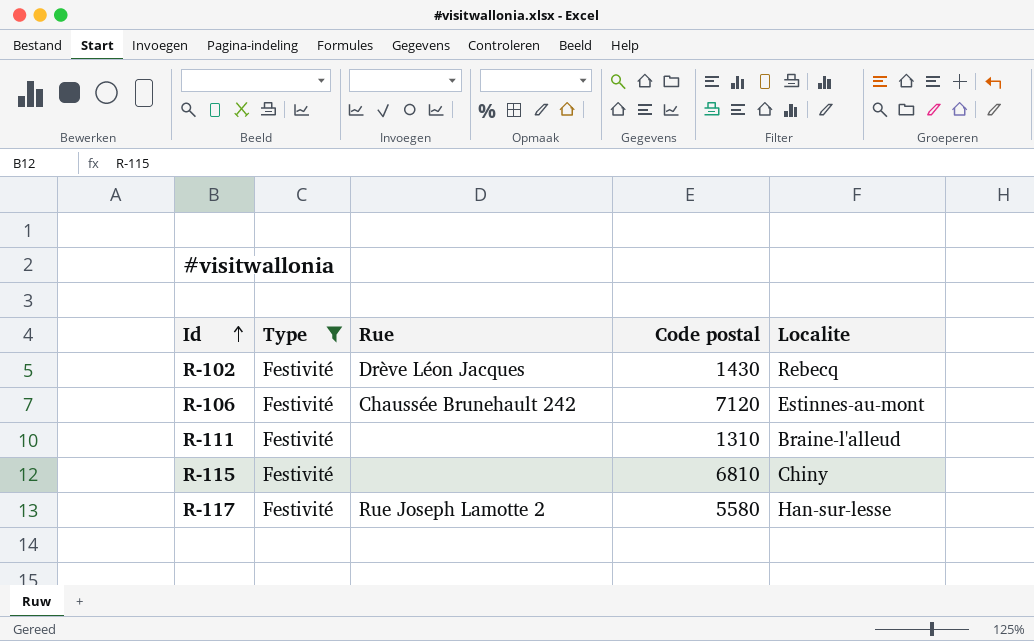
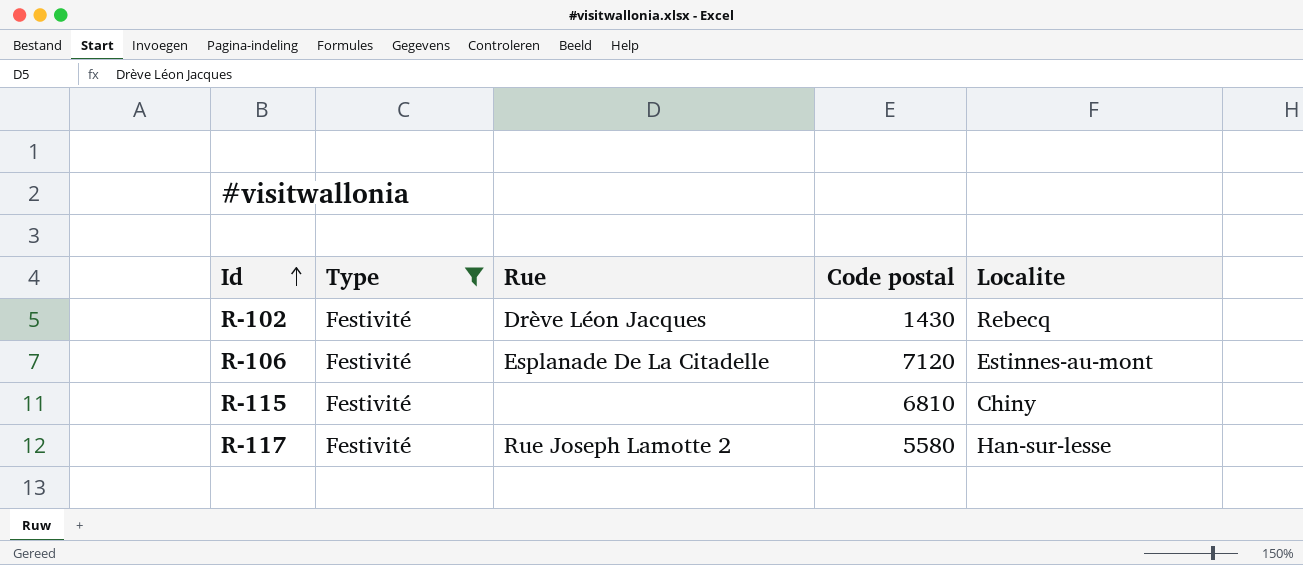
row R-111: Festivité | none | 1310 | Braine-l'alleud -> none
R-106 | Rue: Chaussée Brunehault 242 -> Esplanade De La Citadelle

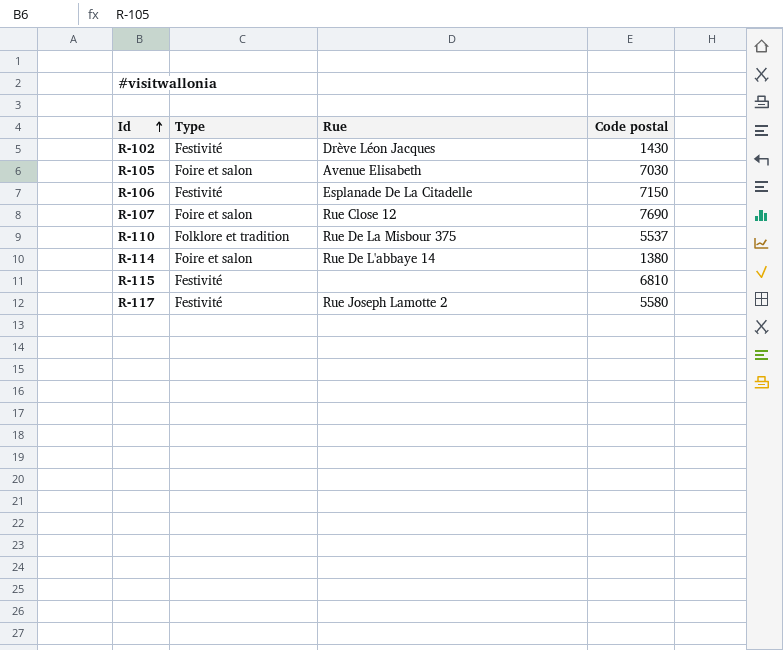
filter: Type = Festivité -> none
column Localite | position: 5 -> none
R-106 | Code postal: 7120 -> 7150

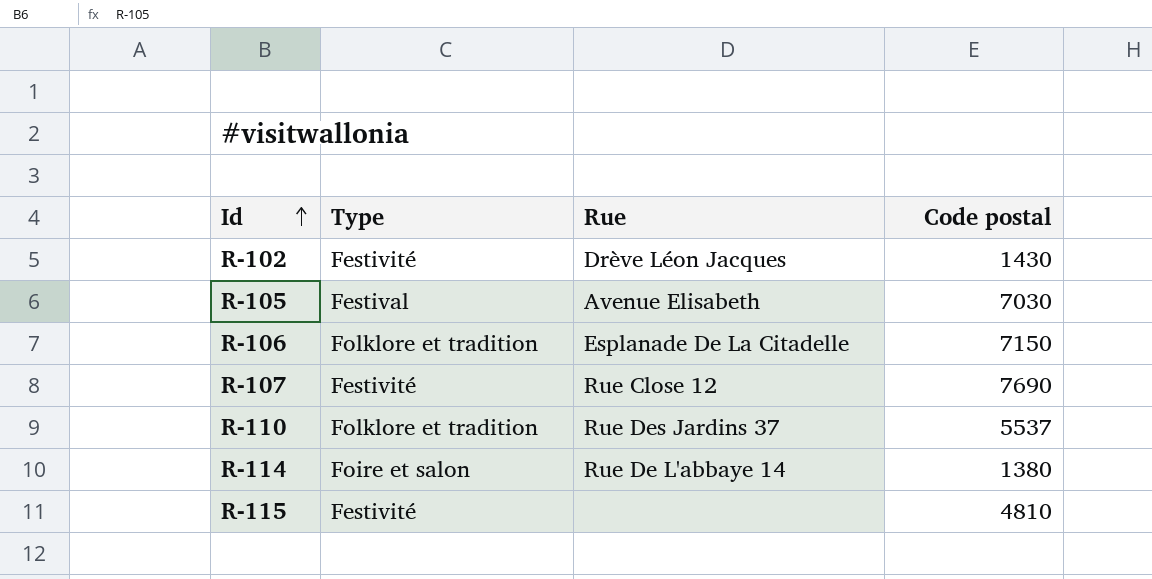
row R-117: Festivité | Rue Joseph Lamotte 2 | 5580 -> none
R-105 | Type: Foire et salon -> Festival
R-106 | Type: Festivité -> Folklore et tradition
R-107 | Type: Foire et salon -> Festivité
R-110 | Rue: Rue De La Misbour 375 -> Rue Des Jardins 37
R-115 | Code postal: 6810 -> 4810

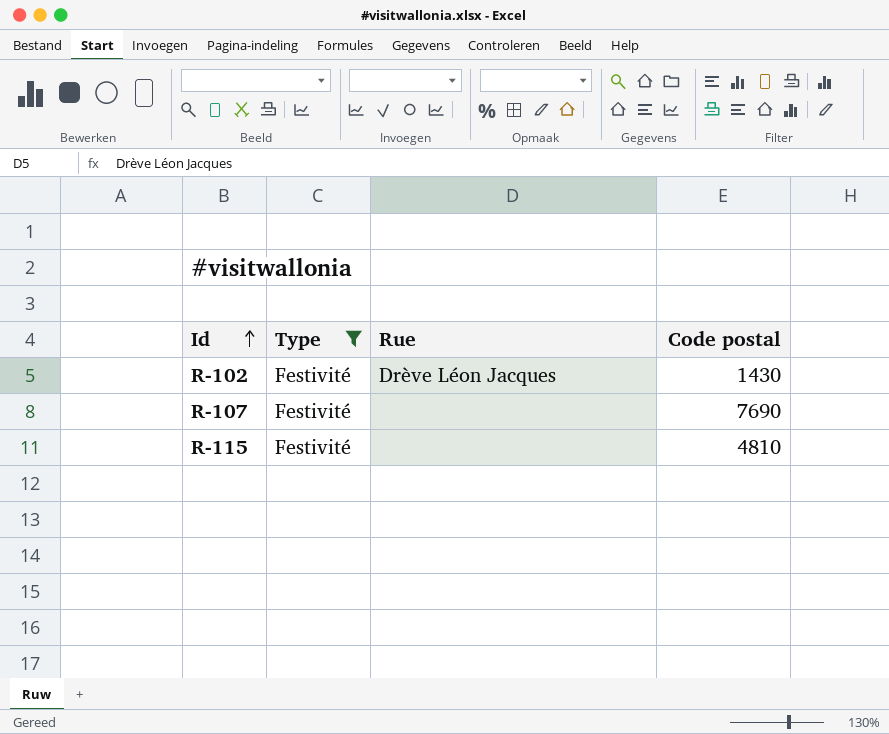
filter: none -> Type = Festivité
R-107 | Rue: Rue Close 12 -> none

